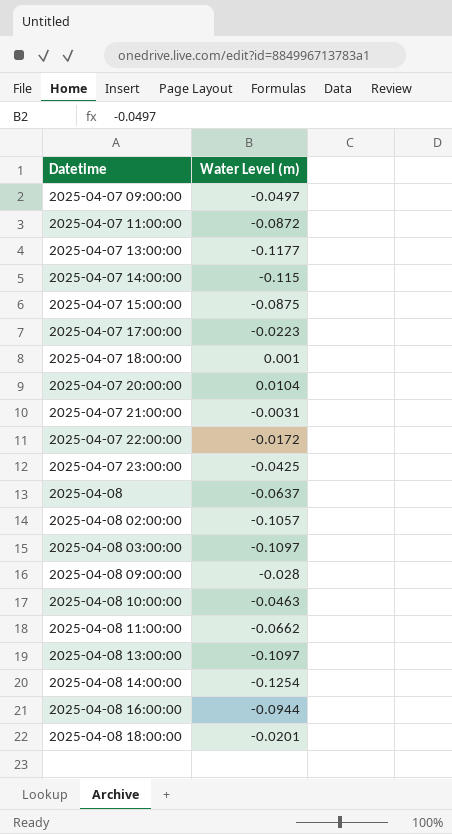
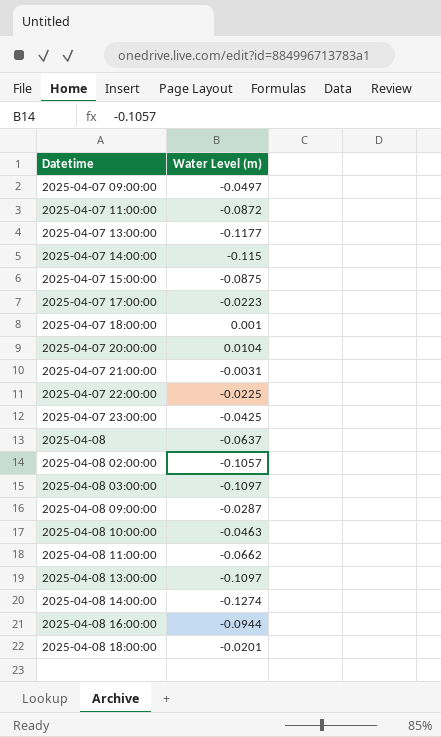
2025-04-07 22:00:00 | Water Level (m): -0.0172 -> -0.0225
2025-04-08 09:00:00 | Water Level (m): -0.028 -> -0.0287
2025-04-08 14:00:00 | Water Level (m): -0.1254 -> -0.1274

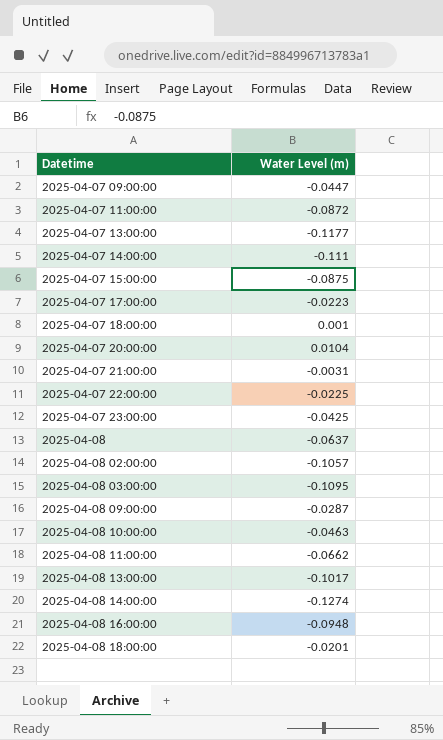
2025-04-07 09:00:00 | Water Level (m): -0.0497 -> -0.0447
2025-04-07 14:00:00 | Water Level (m): -0.115 -> -0.111
2025-04-08 03:00:00 | Water Level (m): -0.1097 -> -0.1095
2025-04-08 13:00:00 | Water Level (m): -0.1097 -> -0.1017
2025-04-08 16:00:00 | Water Level (m): -0.0944 -> -0.0948

